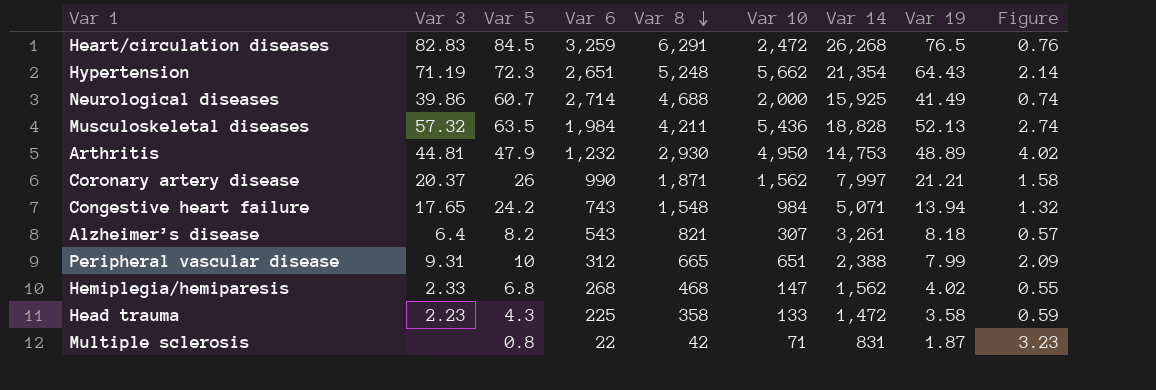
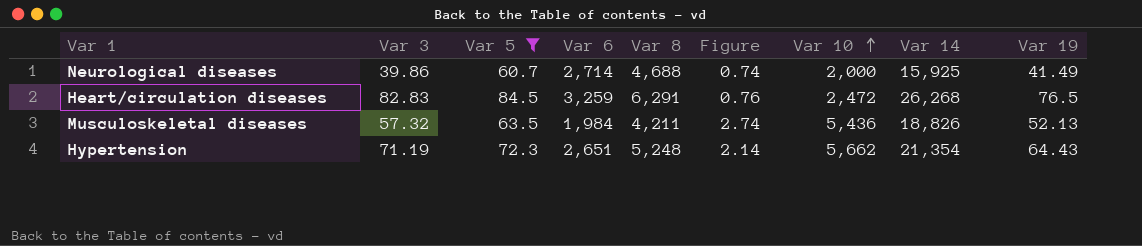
filter: none -> Var 5 >= 60.7
row order: Var 8 descending -> Var 10 ascending
column Figure | position: 9 -> 6
Musculoskeletal diseases | Var 14: 18,828 -> 18,826

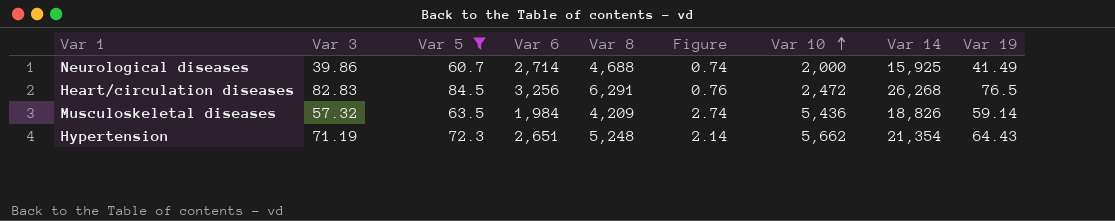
Heart/circulation diseases | Var 6: 3,259 -> 3,256
Musculoskeletal diseases | Var 8: 4,211 -> 4,209
Musculoskeletal diseases | Var 19: 52.13 -> 59.14

